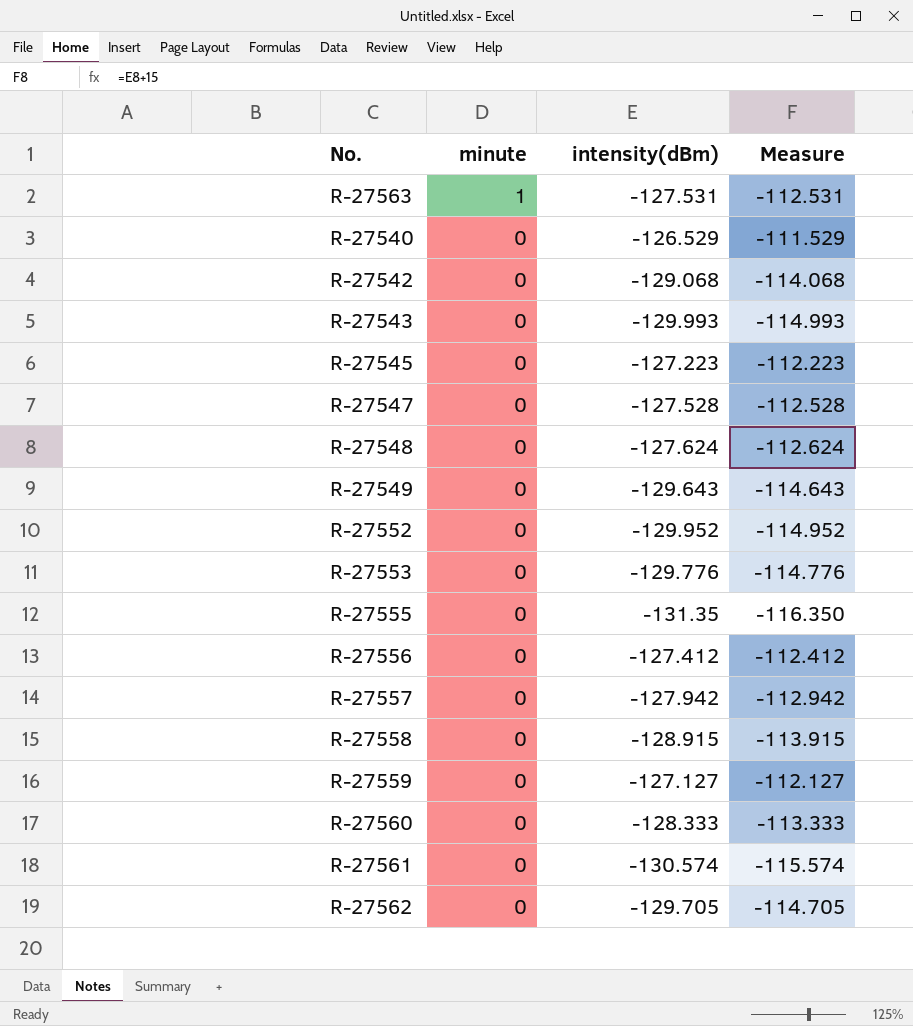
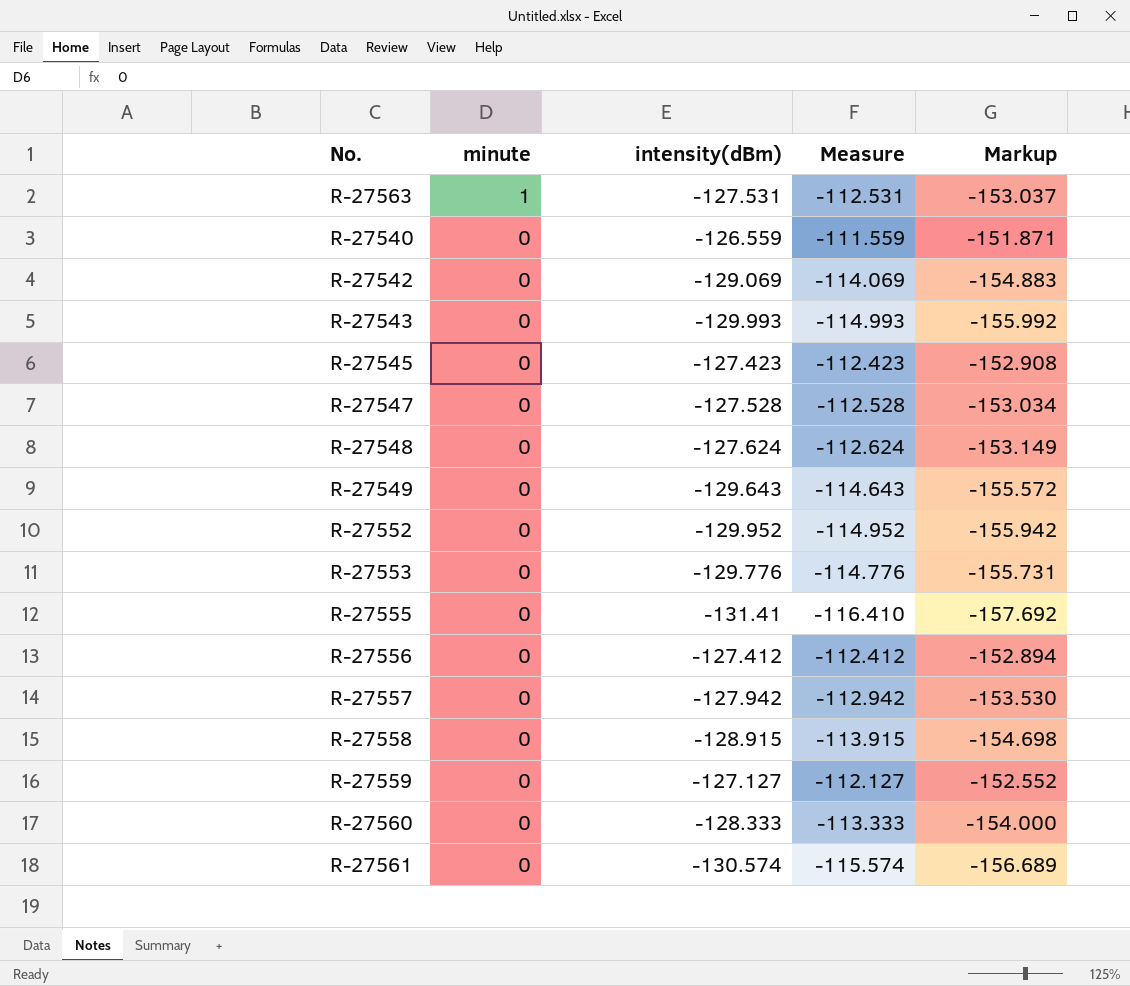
column Markup | formula: none -> [intensity(dBm)] * 1.2
row R-27562: 0 | -129.705 | -114.705 -> none
R-27540 | intensity(dBm): -126.529 -> -126.559
R-27540 | Measure: -111.529 -> -111.559
R-27542 | intensity(dBm): -129.068 -> -129.069
R-27542 | Measure: -114.068 -> -114.069
R-27545 | intensity(dBm): -127.223 -> -127.423
R-27545 | Measure: -112.223 -> -112.423
R-27555 | intensity(dBm): -131.35 -> -131.41
R-27555 | Measure: -116.350 -> -116.410

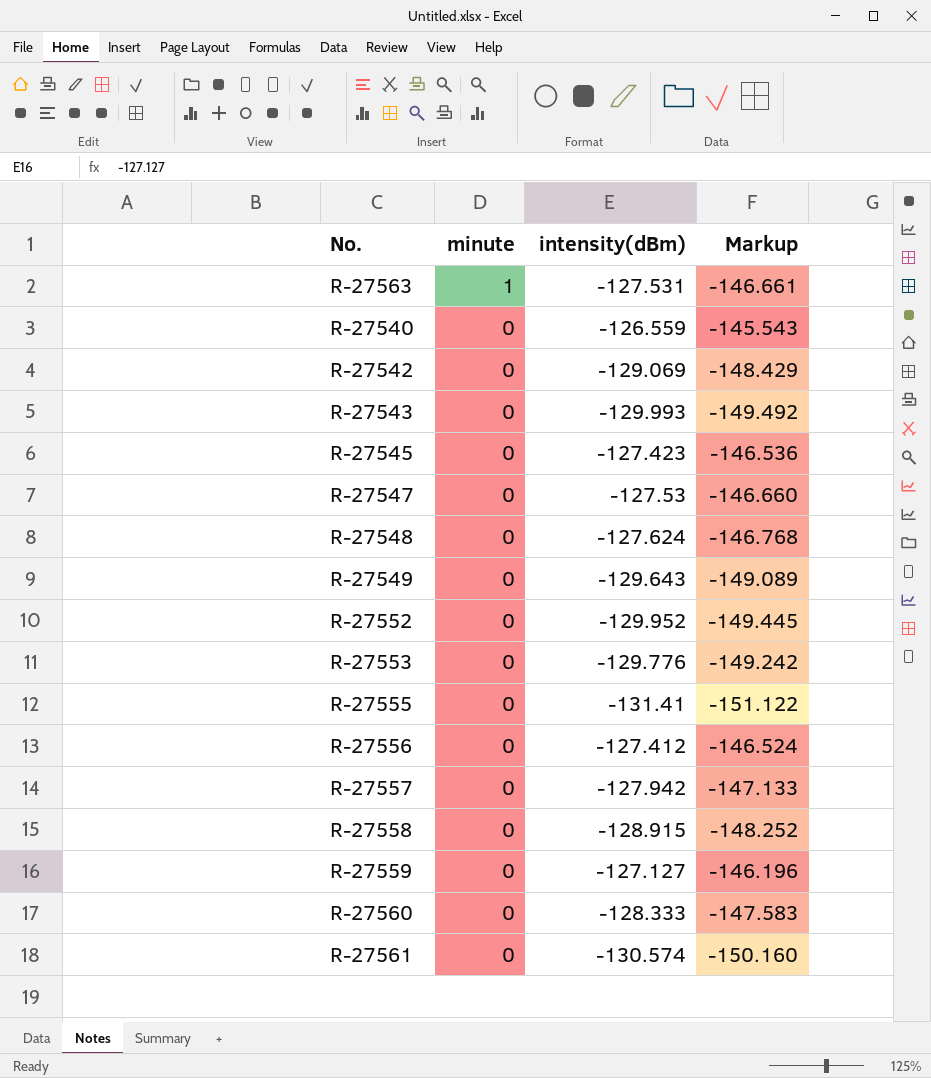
column Measure | formula: [intensity(dBm)] + 15 -> none
column Markup | formula: [intensity(dBm)] * 1.2 -> [intensity(dBm)] * 1.15
R-27547 | intensity(dBm): -127.528 -> -127.53

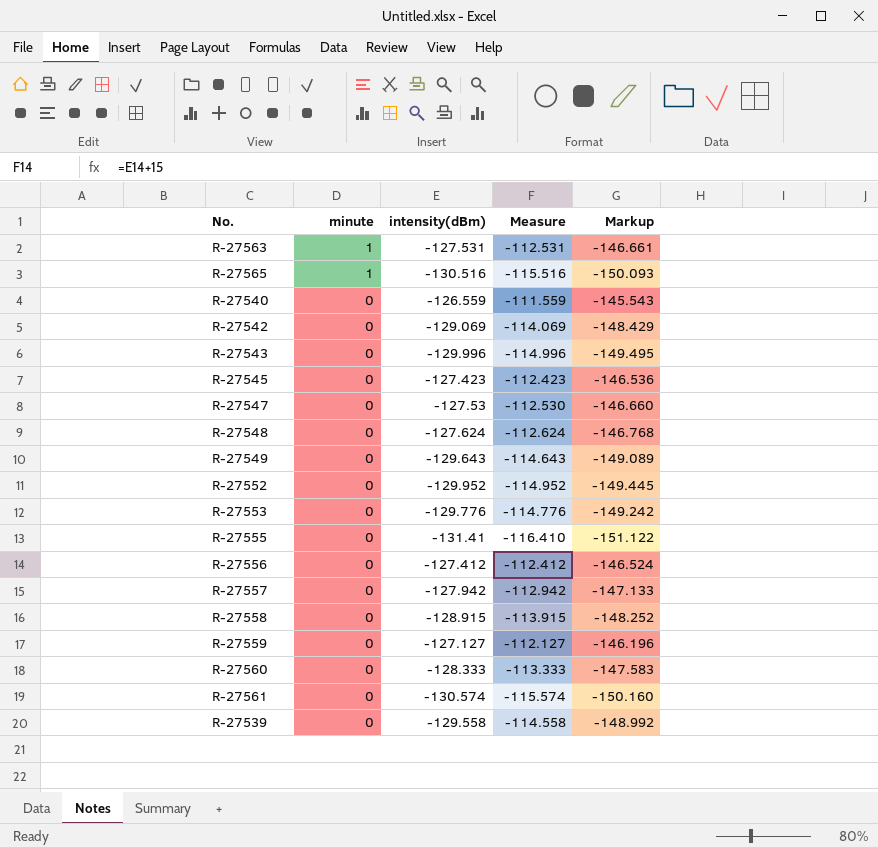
column Measure | formula: none -> [intensity(dBm)] + 15
row R-27565: none -> 1 | -130.516 | -115.516 | -150.093
R-27543 | intensity(dBm): -129.993 -> -129.996
R-27543 | Markup: -149.492 -> -149.495
row R-27539: none -> 0 | -129.558 | -114.558 | -148.992

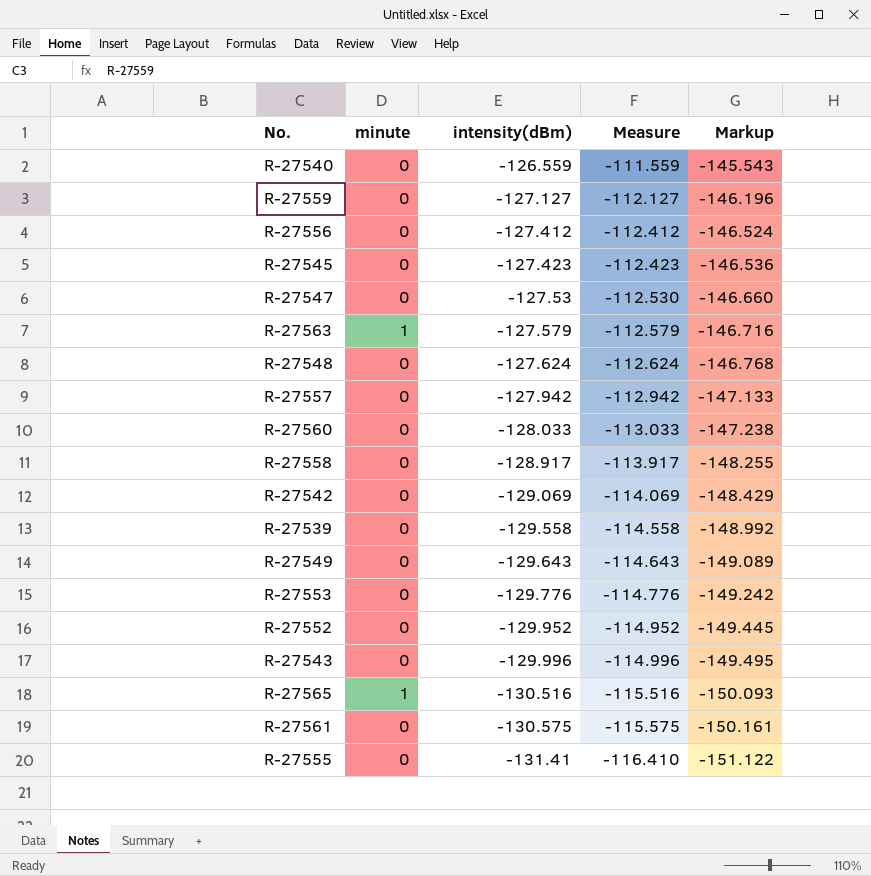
row order: minute descending -> intensity(dBm) descending
R-27563 | intensity(dBm): -127.531 -> -127.579
R-27563 | Measure: -112.531 -> -112.579
R-27563 | Markup: -146.661 -> -146.716
R-27560 | intensity(dBm): -128.333 -> -128.033
R-27560 | Measure: -113.333 -> -113.033
R-27560 | Markup: -147.583 -> -147.238
R-27558 | intensity(dBm): -128.915 -> -128.917
R-27558 | Measure: -113.915 -> -113.917
R-27558 | Markup: -148.252 -> -148.255
R-27561 | intensity(dBm): -130.574 -> -130.575
R-27561 | Measure: -115.574 -> -115.575
R-27561 | Markup: -150.160 -> -150.161

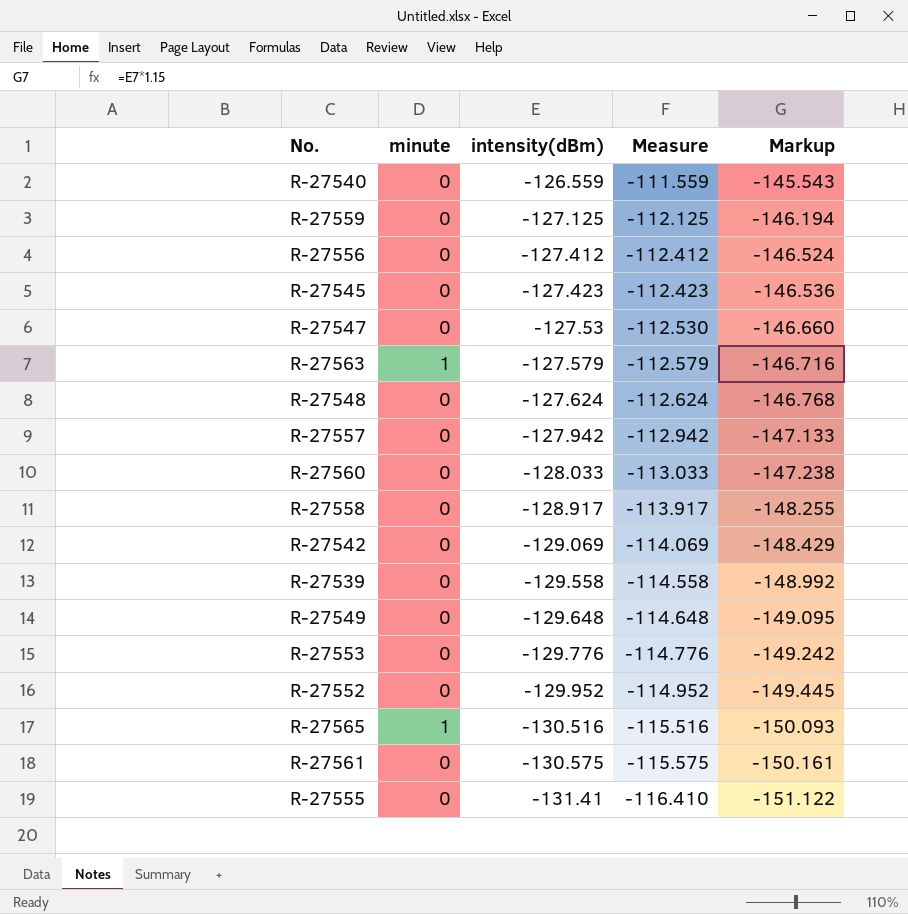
row R-27543: 0 | -129.996 | -114.996 | -149.495 -> none
R-27559 | intensity(dBm): -127.127 -> -127.125
R-27559 | Measure: -112.127 -> -112.125
R-27559 | Markup: -146.196 -> -146.194
R-27549 | intensity(dBm): -129.643 -> -129.648
R-27549 | Measure: -114.643 -> -114.648
R-27549 | Markup: -149.089 -> -149.095

